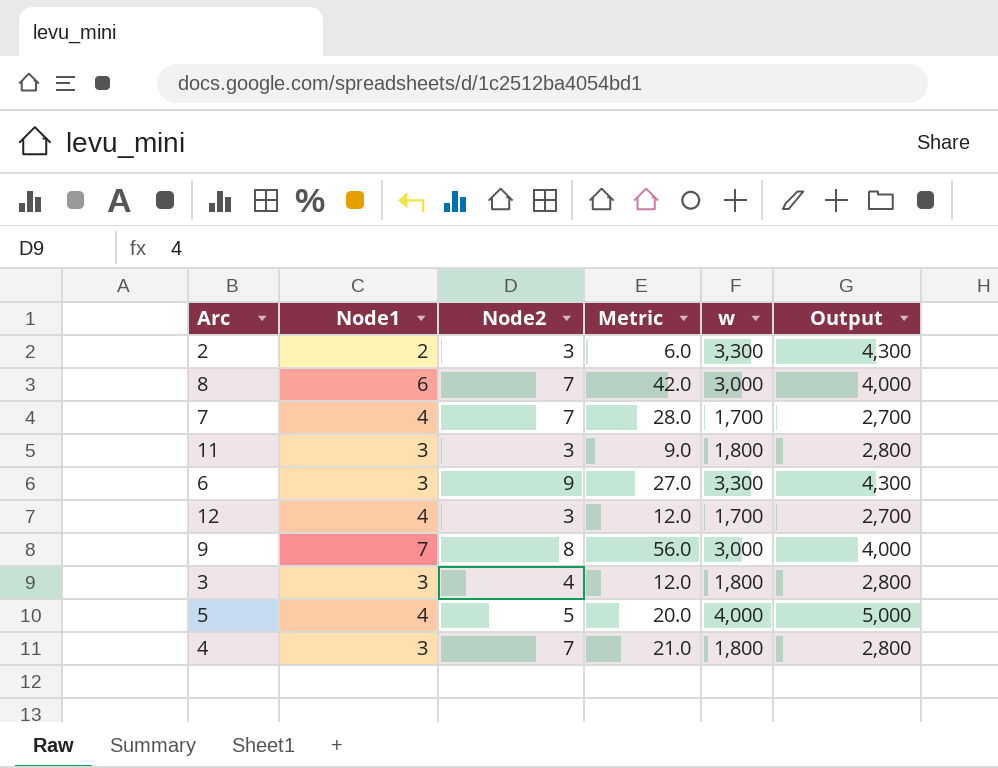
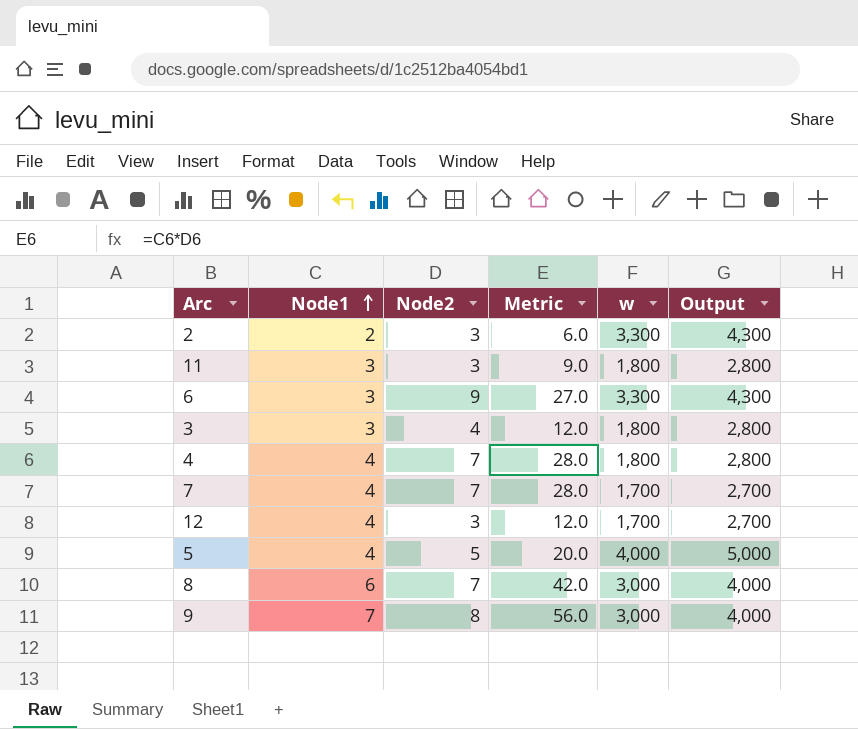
row order: none -> Node1 ascending
4 | Node1: 3 -> 4
4 | Metric: 21.0 -> 28.0

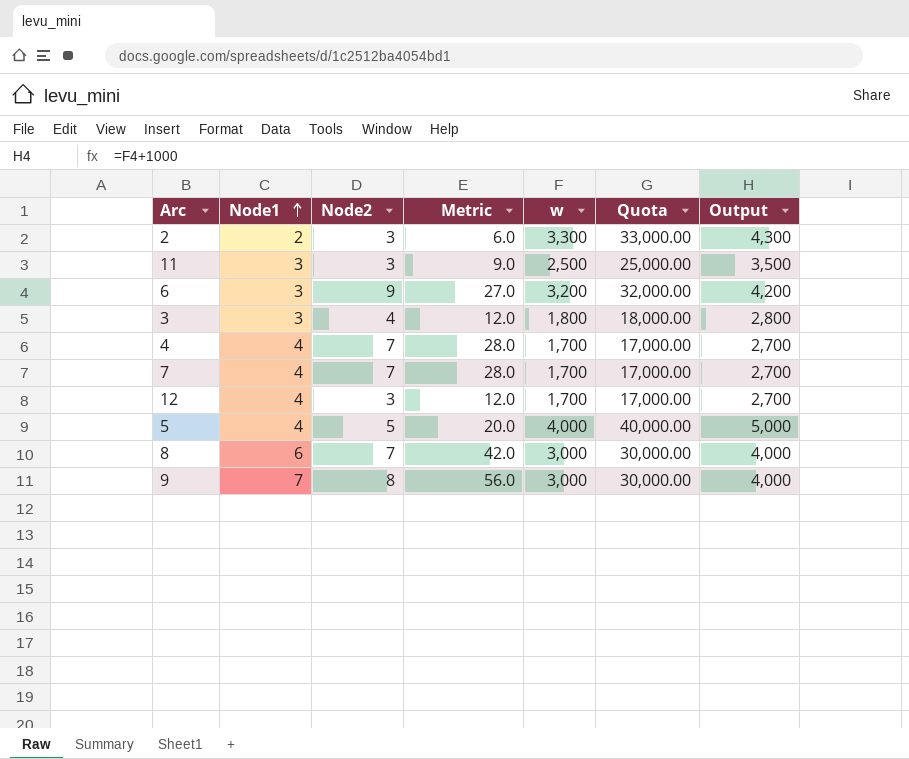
column Quota | formula: none -> [w] * 10
11 | w: 1,800 -> 2,500
11 | Output: 2,800 -> 3,500
6 | w: 3,300 -> 3,200
6 | Output: 4,300 -> 4,200
4 | w: 1,800 -> 1,700
4 | Output: 2,800 -> 2,700

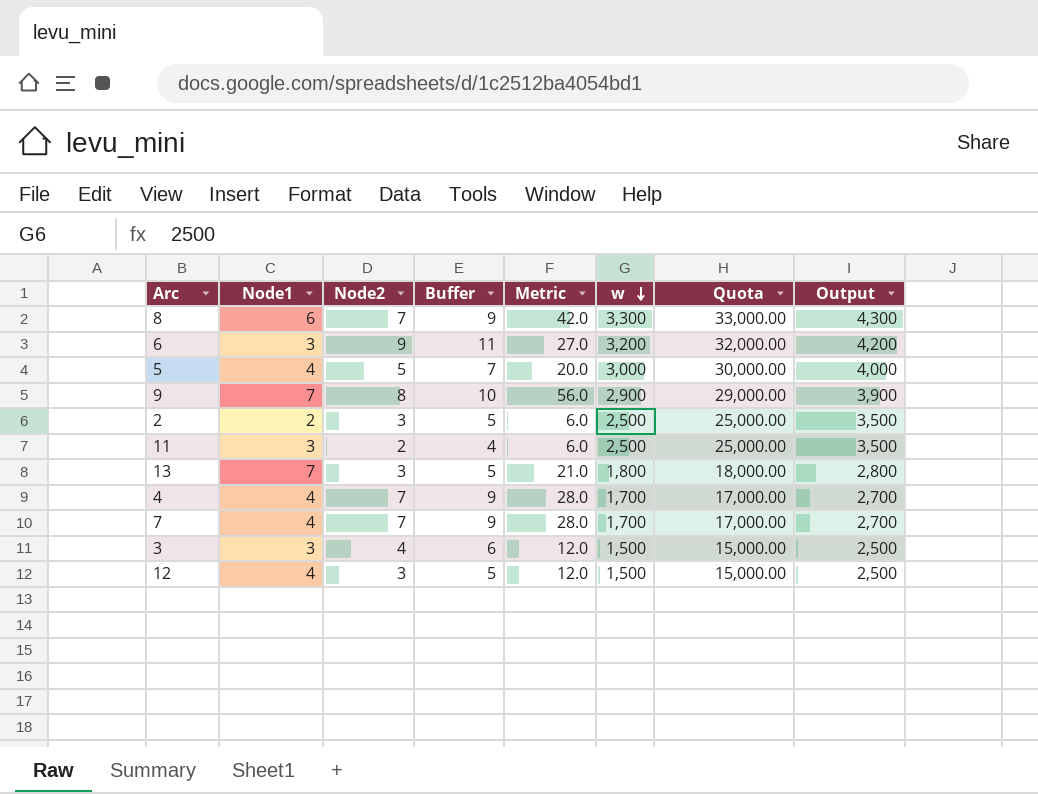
row order: Node1 ascending -> w descending
column Buffer | formula: none -> [Node2] + 2
8 | w: 3,000 -> 3,300
8 | Quota: 30,000.00 -> 33,000.00
8 | Output: 4,000 -> 4,300
5 | w: 4,000 -> 3,000
5 | Quota: 40,000.00 -> 30,000.00
5 | Output: 5,000 -> 4,000
9 | w: 3,000 -> 2,900
9 | Quota: 30,000.00 -> 29,000.00
9 | Output: 4,000 -> 3,900
2 | w: 3,300 -> 2,500
2 | Quota: 33,000.00 -> 25,000.00
2 | Output: 4,300 -> 3,500
11 | Node2: 3 -> 2
11 | Metric: 9.0 -> 6.0
row 13: none -> 7 | 3 | 5 | 21.0 | 1,800 | 18,000.00 | 2,800
3 | w: 1,800 -> 1,500
3 | Quota: 18,000.00 -> 15,000.00
3 | Output: 2,800 -> 2,500
12 | w: 1,700 -> 1,500
12 | Quota: 17,000.00 -> 15,000.00
12 | Output: 2,700 -> 2,500

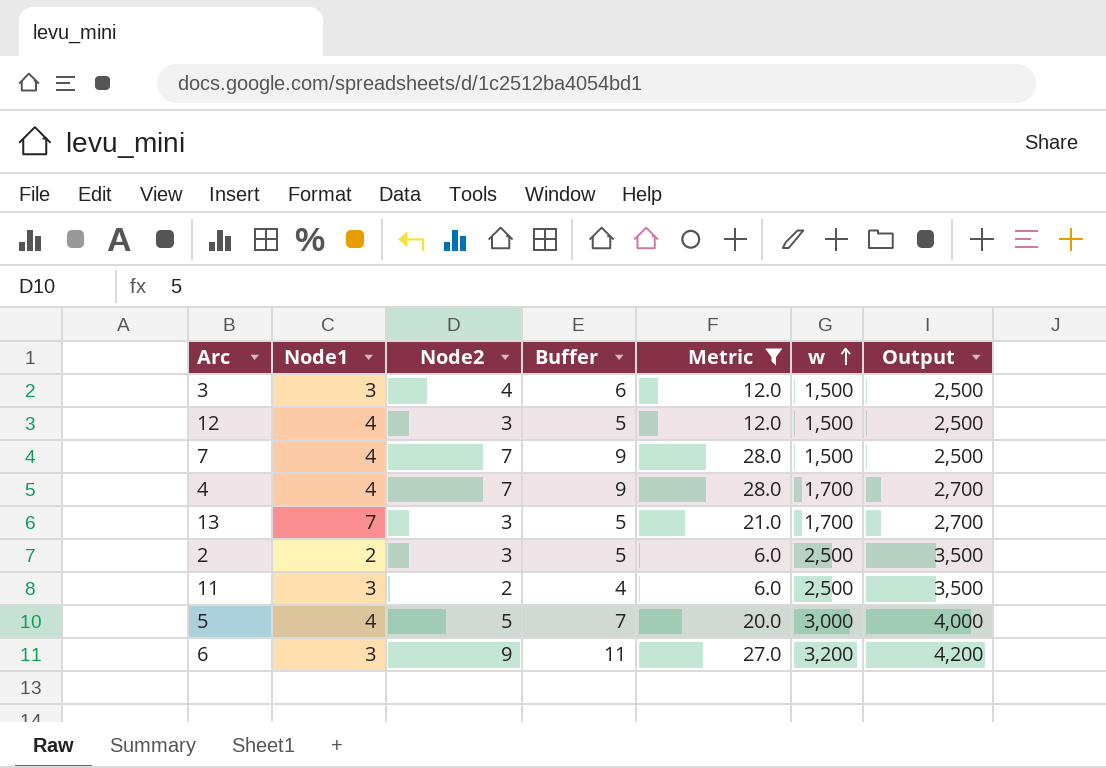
filter: none -> Metric <= 28.0
row order: w descending -> w ascending
column Quota | formula: [w] * 10 -> none
7 | w: 1,700 -> 1,500
7 | Output: 2,700 -> 2,500
13 | w: 1,800 -> 1,700
13 | Output: 2,800 -> 2,700

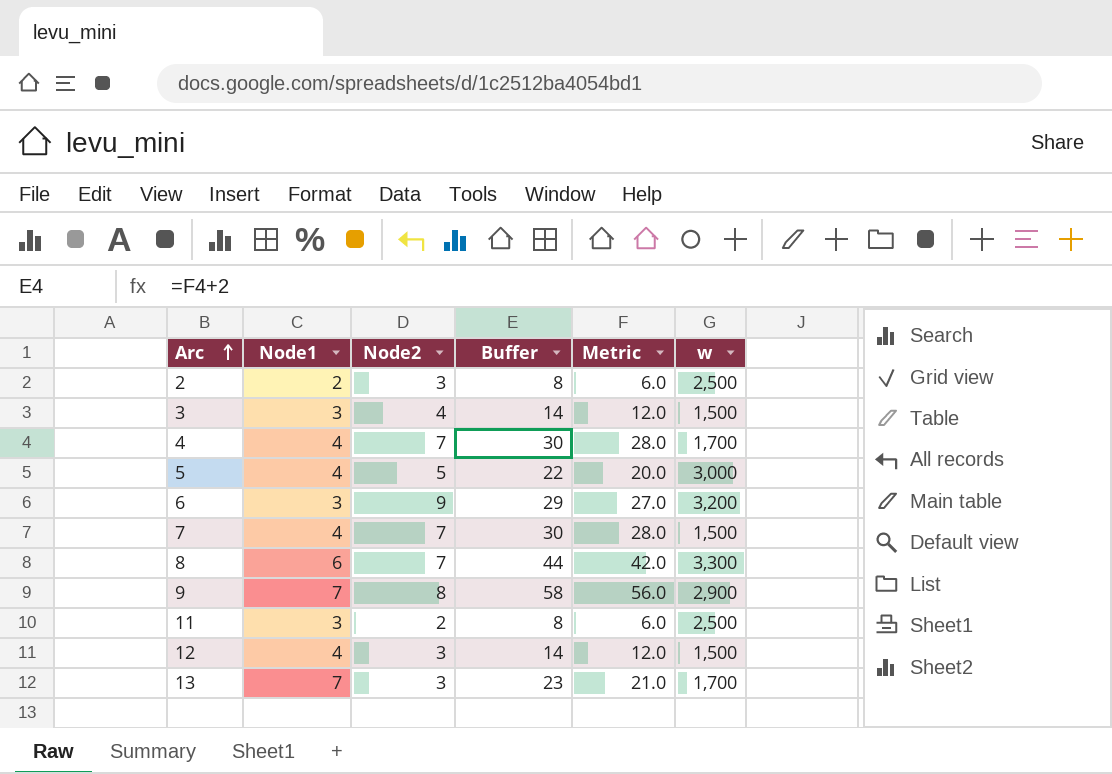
filter: Metric <= 28.0 -> none
row order: w ascending -> Arc ascending
column Output | formula: [w] + 1000 -> none
column Buffer | formula: [Node2] + 2 -> [Metric] + 2

